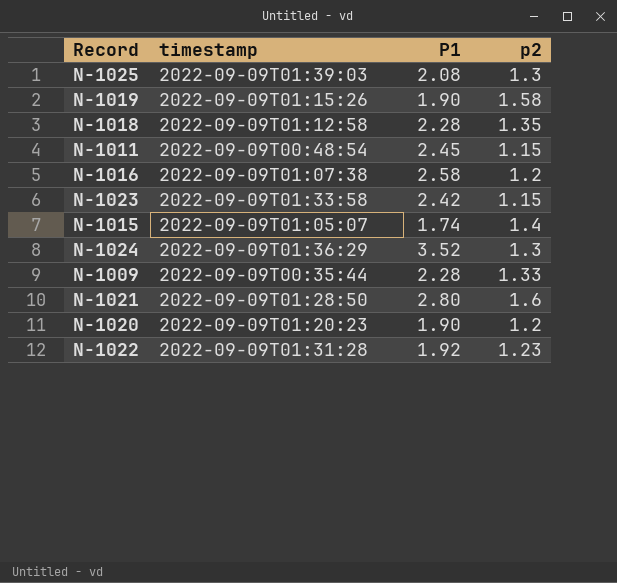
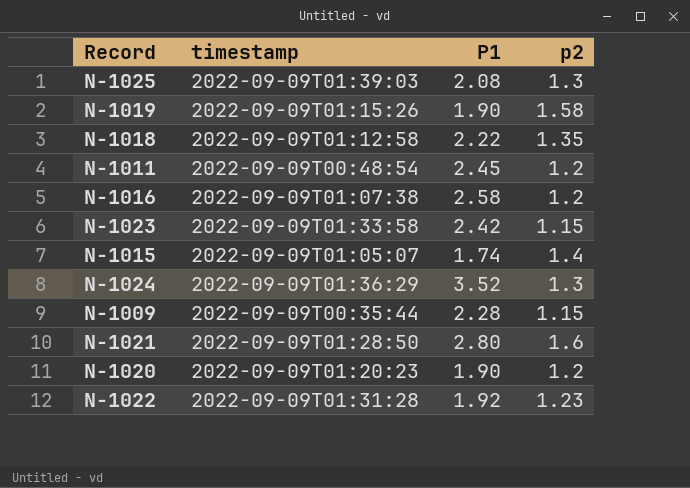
N-1018 | P1: 2.28 -> 2.22
N-1011 | p2: 1.15 -> 1.2
N-1009 | p2: 1.33 -> 1.15

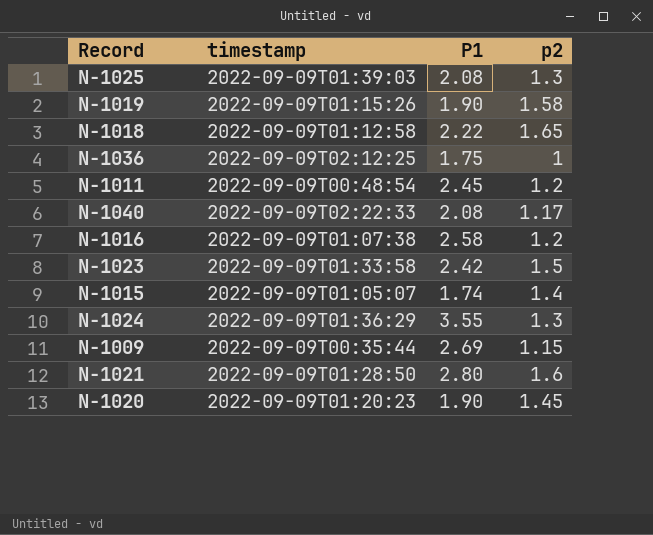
row N-1022: 2022-09-09T01:31:28 | 1.92 | 1.23 -> none
N-1018 | p2: 1.35 -> 1.65
row N-1036: none -> 2022-09-09T02:12:25 | 1.75 | 1
row N-1040: none -> 2022-09-09T02:22:33 | 2.08 | 1.17
N-1023 | p2: 1.15 -> 1.5
N-1024 | P1: 3.52 -> 3.55
N-1009 | P1: 2.28 -> 2.69
N-1020 | p2: 1.2 -> 1.45

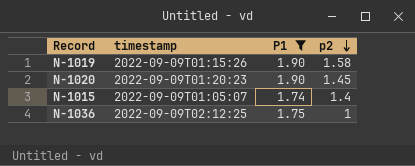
filter: none -> P1 <= 1.90
row order: none -> p2 descending

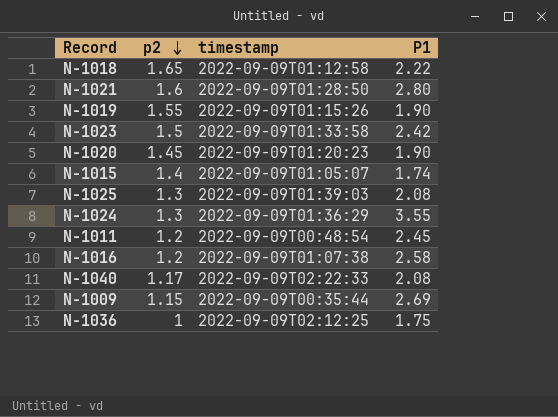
filter: P1 <= 1.90 -> none
column p2 | position: 4 -> 2
N-1019 | p2: 1.58 -> 1.55

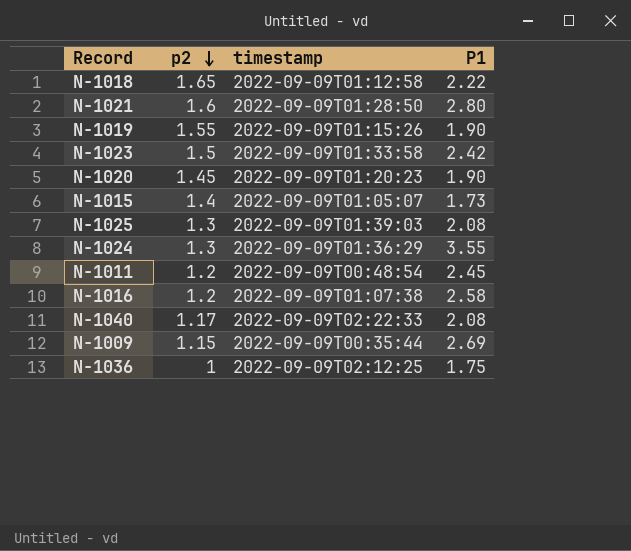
N-1015 | P1: 1.74 -> 1.73

